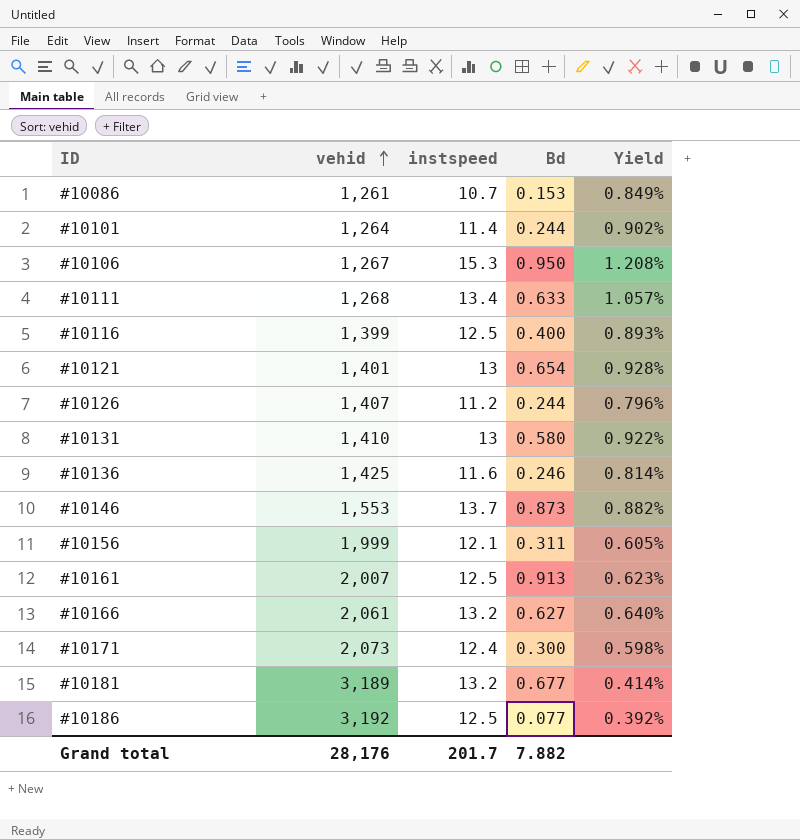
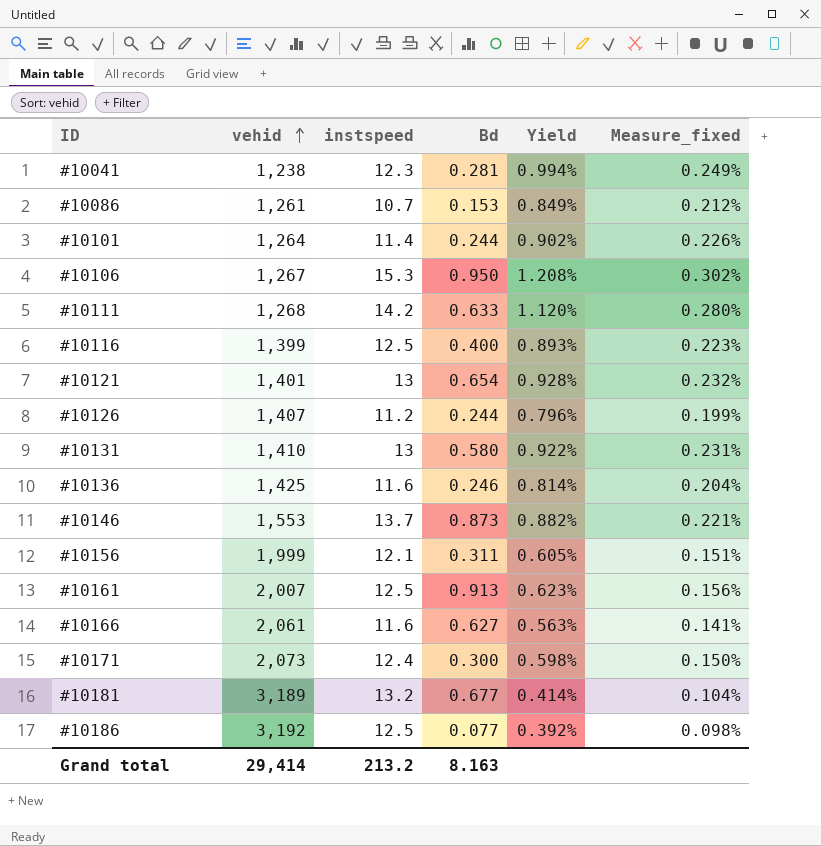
column Measure_fixed | formula: none -> [Yield] * 0.25
row #10041: none -> 1,238 | 12.3 | 0.281 | 0.994% | 0.249%
#10111 | instspeed: 13.4 -> 14.2
#10111 | Yield: 1.057% -> 1.120%
#10166 | instspeed: 13.2 -> 11.6
#10166 | Yield: 0.640% -> 0.563%
Grand total | vehid: 28,176 -> 29,414
Grand total | instspeed: 201.7 -> 213.2
Grand total | Bd: 7.882 -> 8.163

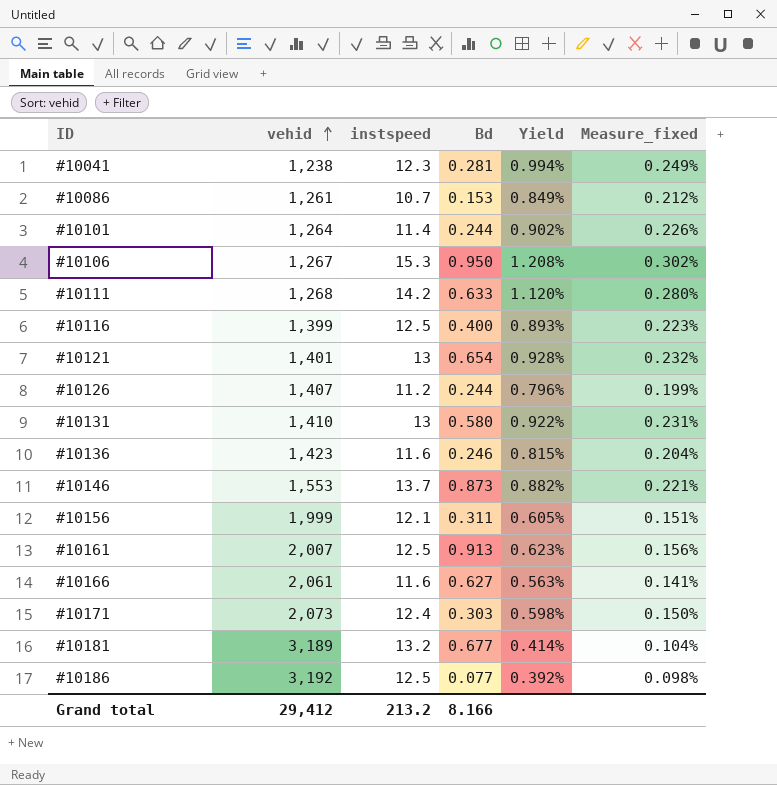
#10136 | vehid: 1,425 -> 1,423
#10136 | Yield: 0.814% -> 0.815%
#10171 | Bd: 0.300 -> 0.303
Grand total | vehid: 29,414 -> 29,412
Grand total | Bd: 8.163 -> 8.166

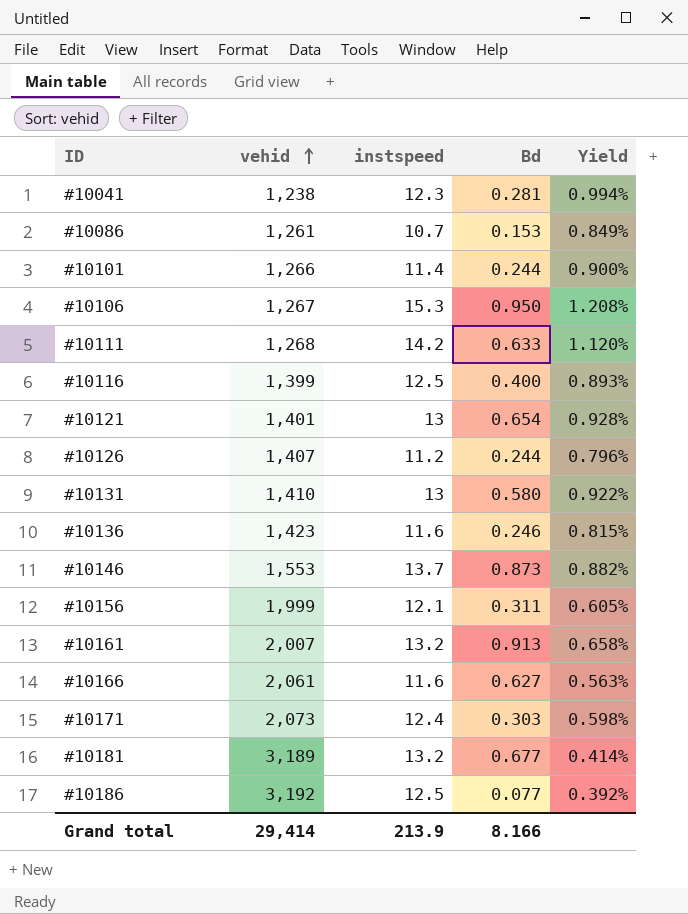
column Measure_fixed | formula: [Yield] * 0.25 -> none
#10101 | vehid: 1,264 -> 1,266
#10101 | Yield: 0.902% -> 0.900%
#10161 | instspeed: 12.5 -> 13.2
#10161 | Yield: 0.623% -> 0.658%
Grand total | vehid: 29,412 -> 29,414
Grand total | instspeed: 213.2 -> 213.9

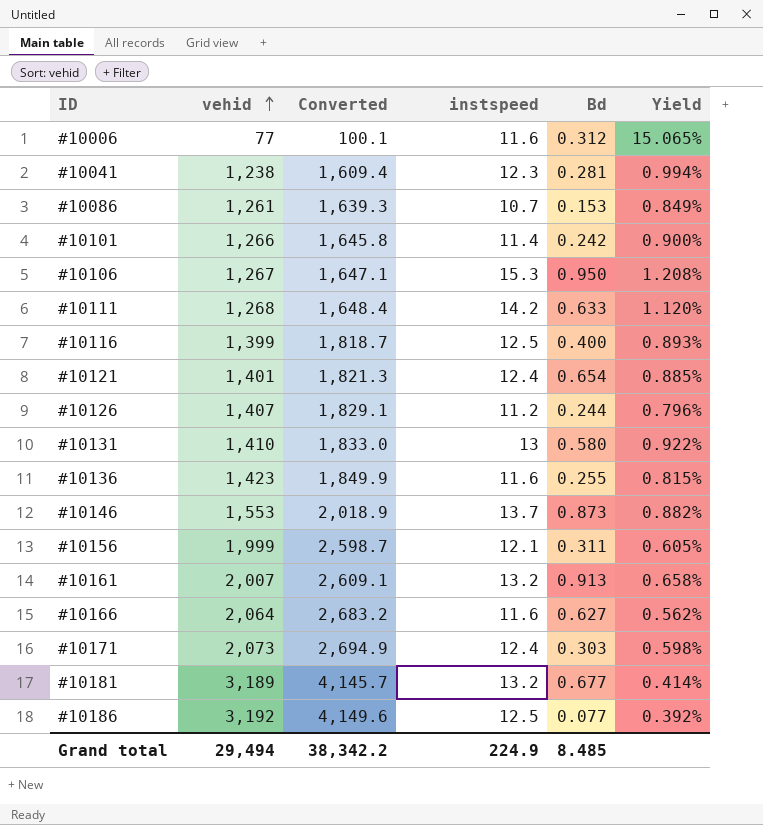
column Converted | formula: none -> [vehid] * 1.3
row #10006: none -> 77 | 100.1 | 11.6 | 0.312 | 15.065%
#10101 | Bd: 0.244 -> 0.242
#10121 | instspeed: 13 -> 12.4
#10121 | Yield: 0.928% -> 0.885%
#10136 | Bd: 0.246 -> 0.255
#10166 | vehid: 2,061 -> 2,064
#10166 | Yield: 0.563% -> 0.562%
Grand total | vehid: 29,414 -> 29,494
Grand total | instspeed: 213.9 -> 224.9
Grand total | Bd: 8.166 -> 8.485

